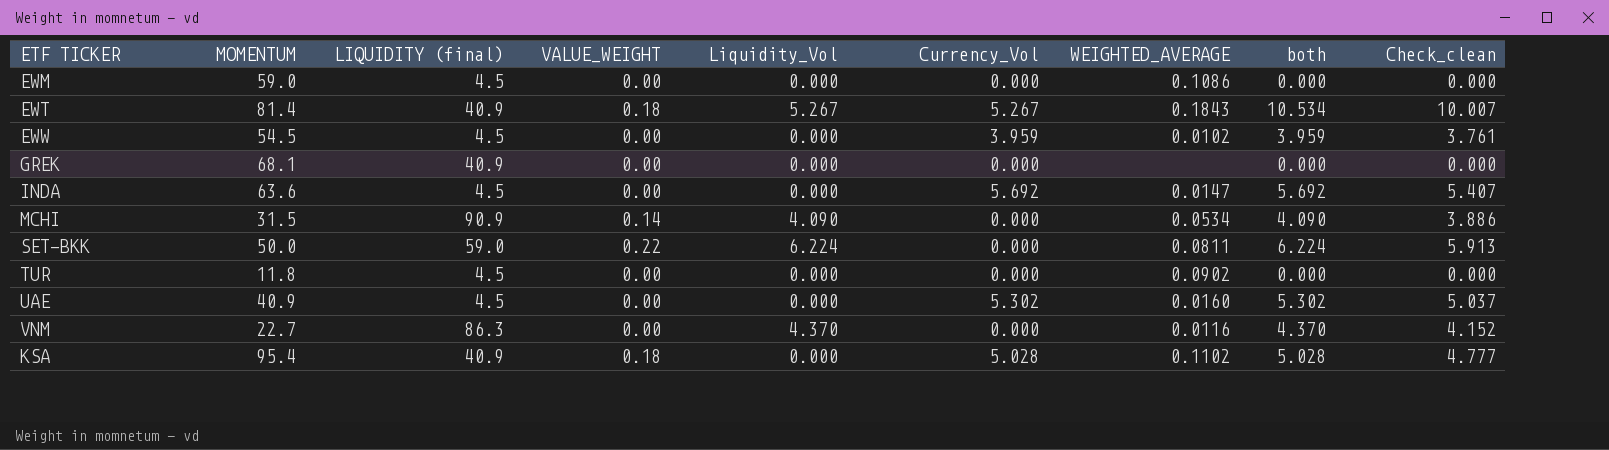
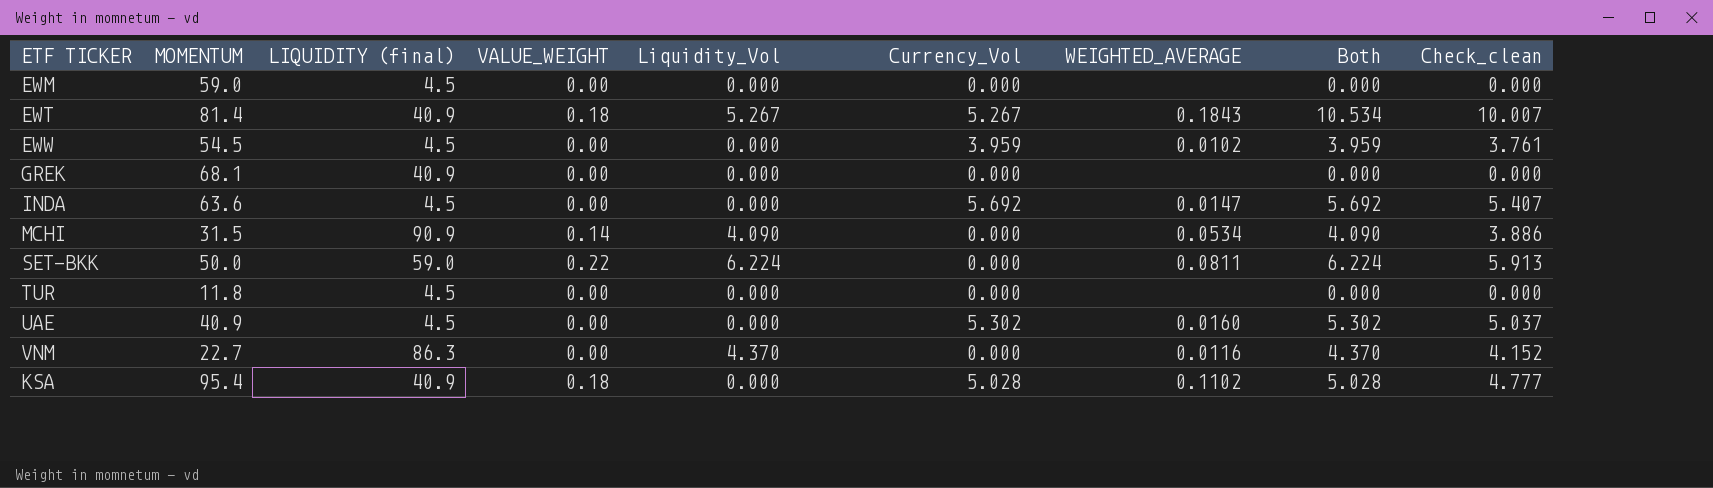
column name: both -> Both
EWM | WEIGHTED_AVERAGE: 0.1086 -> none
TUR | WEIGHTED_AVERAGE: 0.0902 -> none

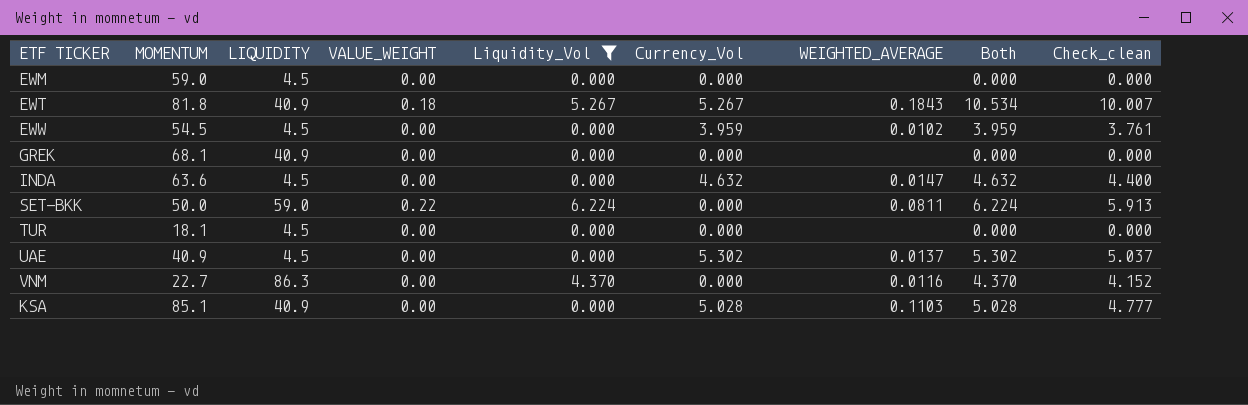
filter: none -> Liquidity_Vol != 4.090
column name: LIQUIDITY (final) -> LIQUIDITY
EWT | MOMENTUM: 81.4 -> 81.8
INDA | Currency_Vol: 5.692 -> 4.632
INDA | Both: 5.692 -> 4.632
INDA | Check_clean: 5.407 -> 4.400
TUR | MOMENTUM: 11.8 -> 18.1
UAE | WEIGHTED_AVERAGE: 0.0160 -> 0.0137
KSA | MOMENTUM: 95.4 -> 85.1
KSA | VALUE_WEIGHT: 0.18 -> 0.00
KSA | WEIGHTED_AVERAGE: 0.1102 -> 0.1103

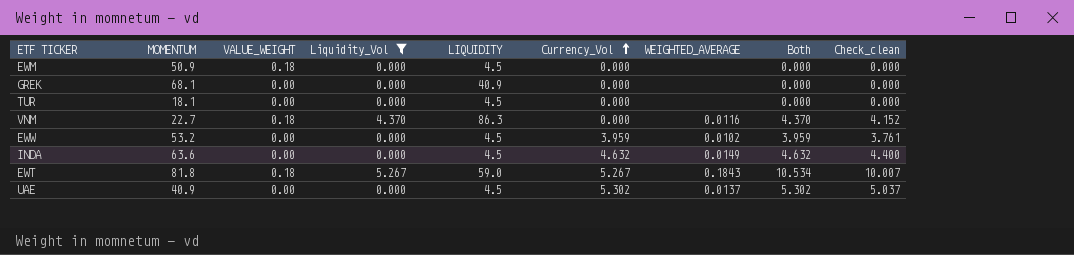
row order: none -> Currency_Vol ascending
column LIQUIDITY | position: 3 -> 5
row SET-BKK: 50.0 | 59.0 | 0.22 | 6.224 | 0.000 | 0.0811 | 6.224 | 5.913 -> none
row KSA: 85.1 | 40.9 | 0.00 | 0.000 | 5.028 | 0.1103 | 5.028 | 4.777 -> none
EWM | MOMENTUM: 59.0 -> 50.9
EWM | VALUE_WEIGHT: 0.00 -> 0.18
VNM | VALUE_WEIGHT: 0.00 -> 0.18
EWW | MOMENTUM: 54.5 -> 53.2
INDA | WEIGHTED_AVERAGE: 0.0147 -> 0.0149
EWT | LIQUIDITY: 40.9 -> 59.0

